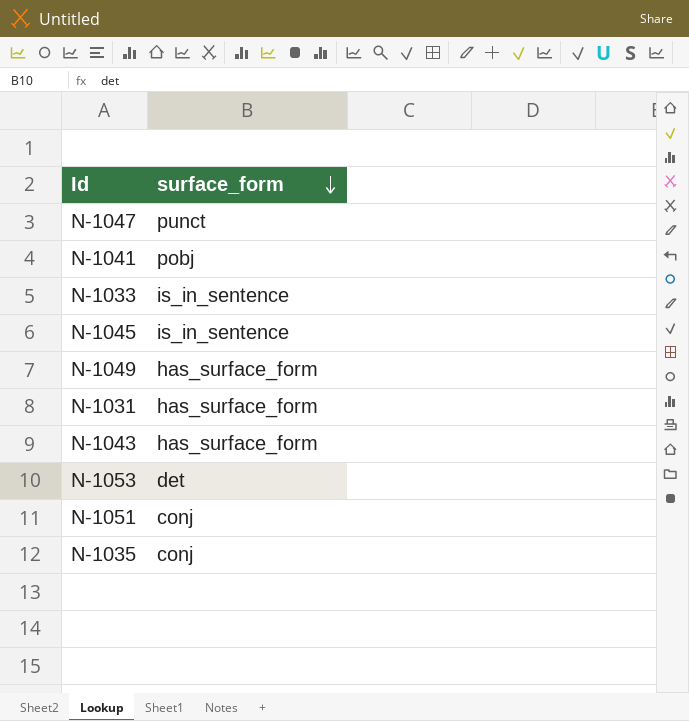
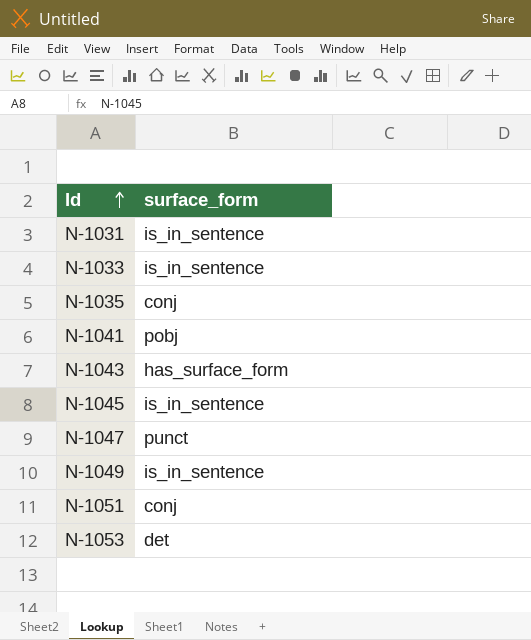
row order: surface_form descending -> Id ascending
N-1031 | surface_form: has_surface_form -> is_in_sentence
N-1049 | surface_form: has_surface_form -> is_in_sentence

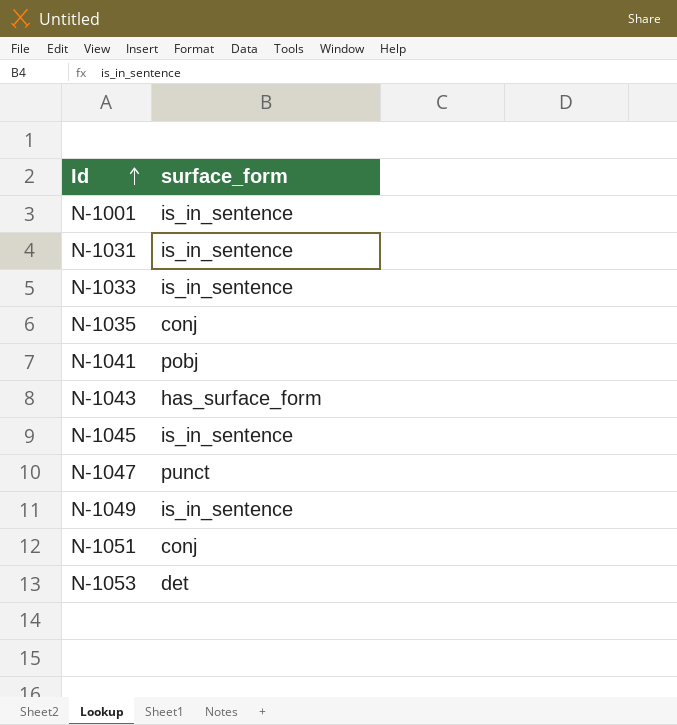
row N-1001: none -> is_in_sentence

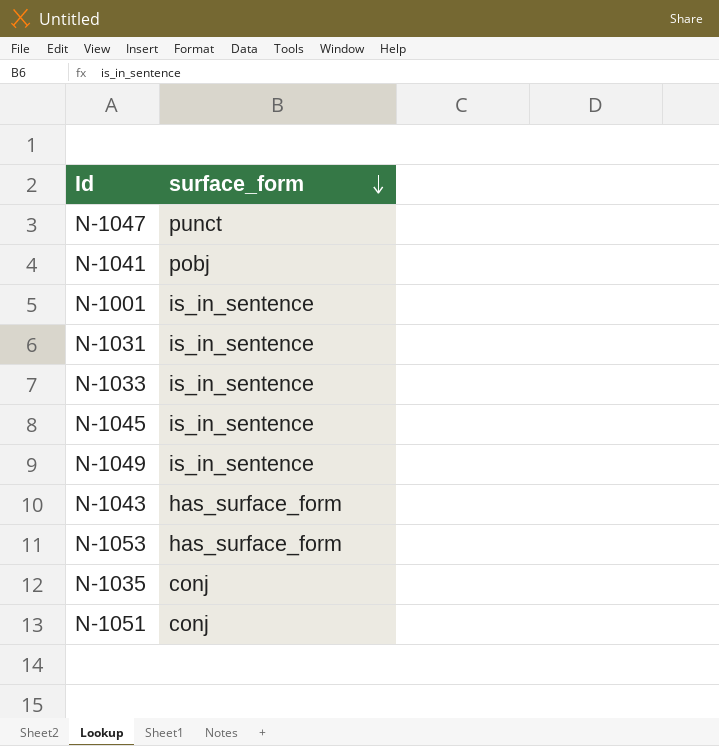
row order: Id ascending -> surface_form descending
N-1053 | surface_form: det -> has_surface_form

